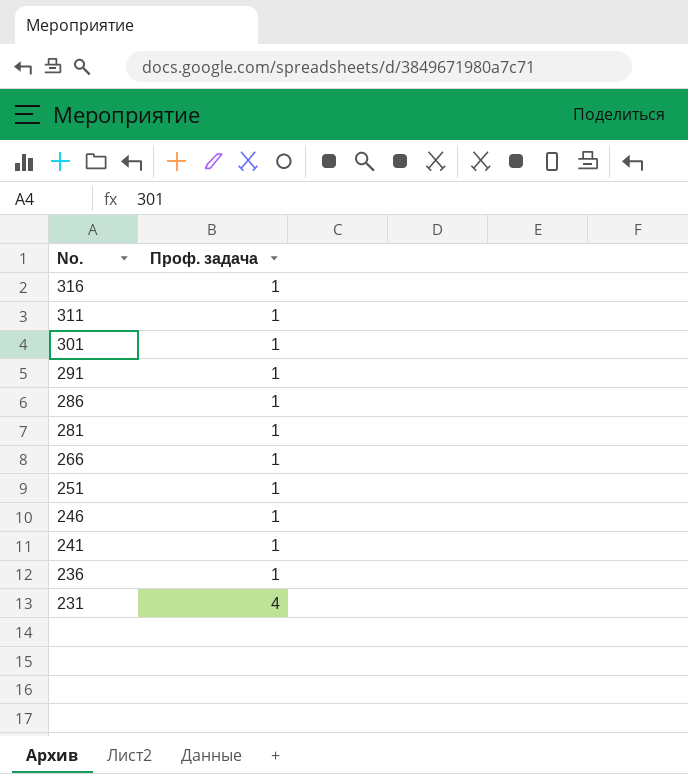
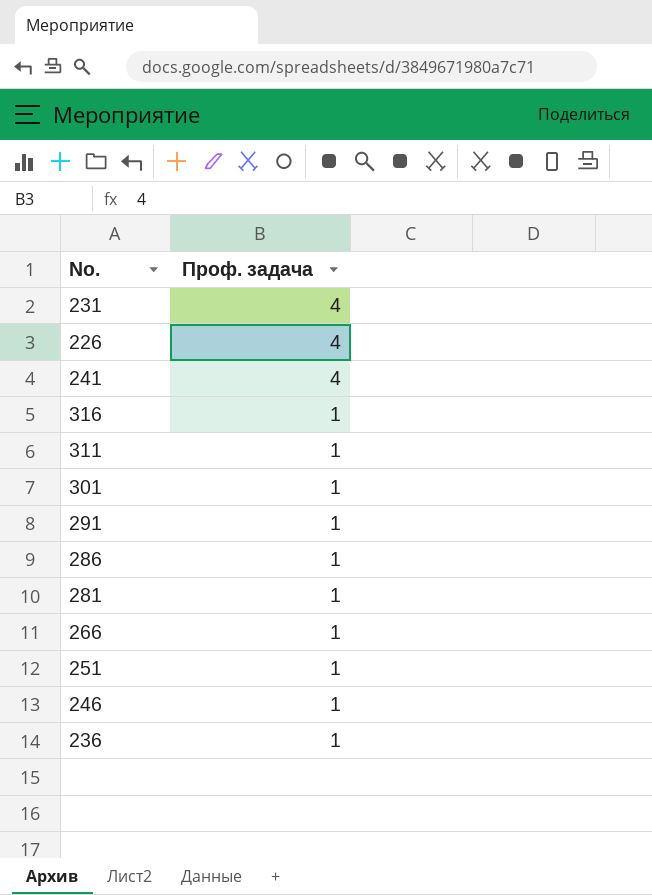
row order: No. descending -> Проф. задача descending
row 226: none -> 4
241 | Проф. задача: 1 -> 4

